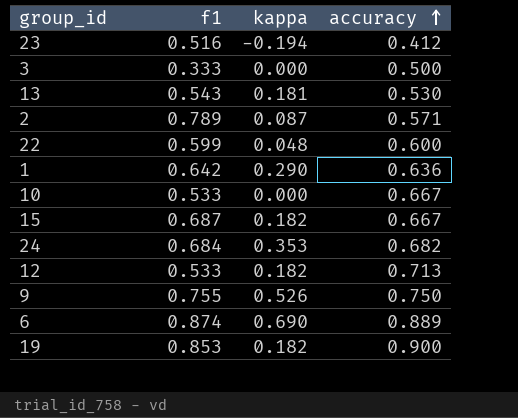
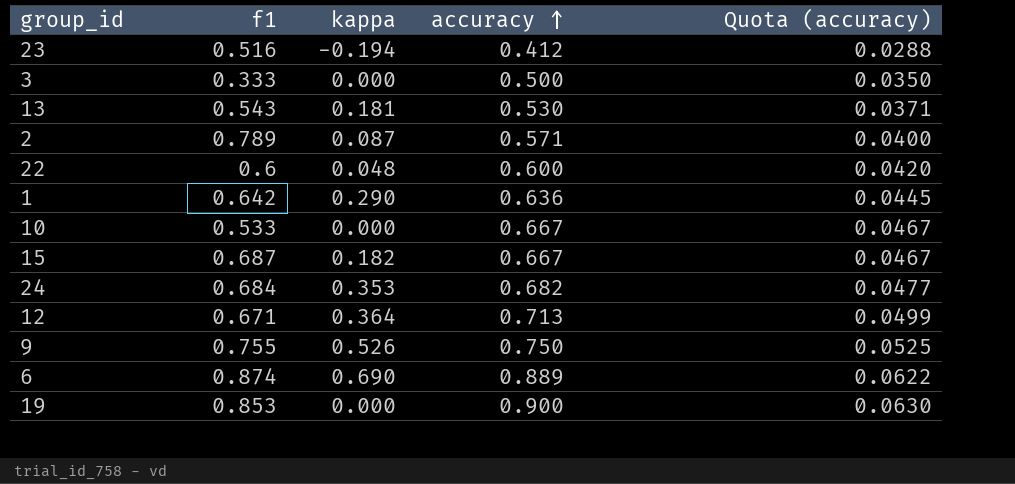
column Quota (accuracy) | formula: none -> [accuracy] * 0.07
22 | f1: 0.599 -> 0.6
12 | f1: 0.533 -> 0.671
12 | kappa: 0.182 -> 0.364
19 | kappa: 0.182 -> 0.000

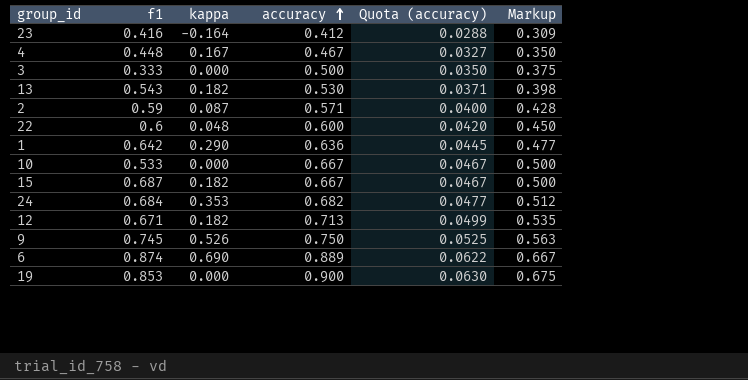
column Markup | formula: none -> [accuracy] * 0.75
23 | f1: 0.516 -> 0.416
23 | kappa: -0.194 -> -0.164
row 4: none -> 0.448 | 0.167 | 0.467 | 0.0327 | 0.350
13 | kappa: 0.181 -> 0.182
2 | f1: 0.789 -> 0.59
12 | kappa: 0.364 -> 0.182
9 | f1: 0.755 -> 0.745

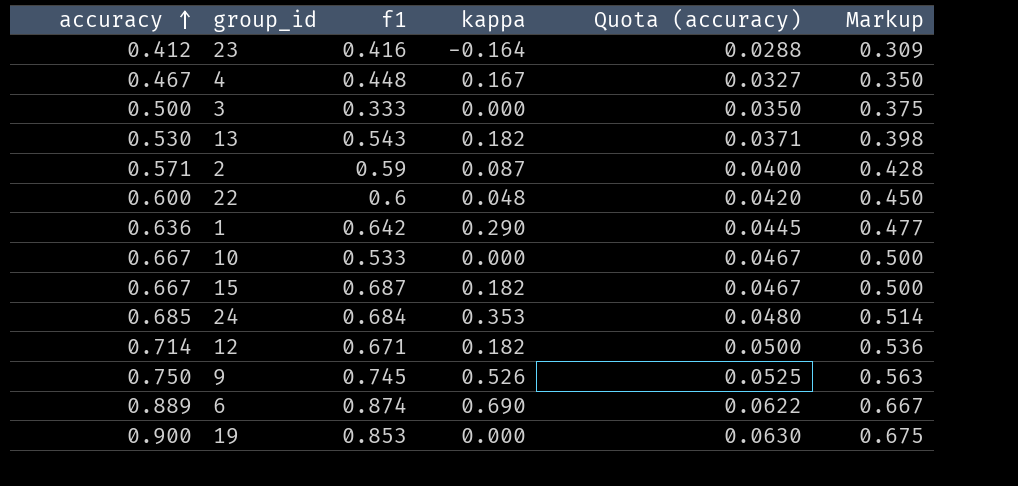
column accuracy | position: 4 -> 1
24 | accuracy: 0.682 -> 0.685
24 | Quota (accuracy): 0.0477 -> 0.0480
24 | Markup: 0.512 -> 0.514
12 | accuracy: 0.713 -> 0.714
12 | Quota (accuracy): 0.0499 -> 0.0500
12 | Markup: 0.535 -> 0.536

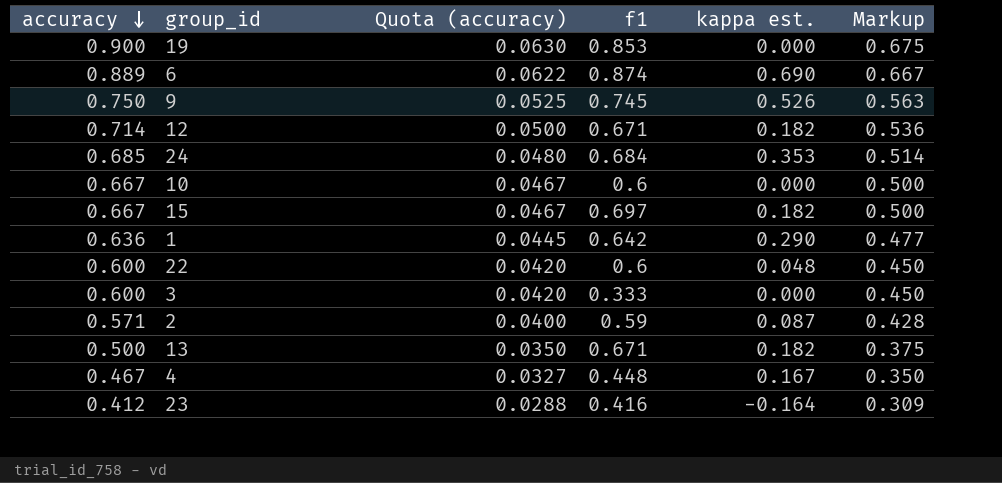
row order: accuracy ascending -> accuracy descending
column Quota (accuracy) | position: 5 -> 3
column name: kappa -> kappa est.
10 | f1: 0.533 -> 0.6
15 | f1: 0.687 -> 0.697
3 | accuracy: 0.500 -> 0.600
3 | Quota (accuracy): 0.0350 -> 0.0420
3 | Markup: 0.375 -> 0.450
13 | accuracy: 0.530 -> 0.500
13 | Quota (accuracy): 0.0371 -> 0.0350
13 | f1: 0.543 -> 0.671
13 | Markup: 0.398 -> 0.375

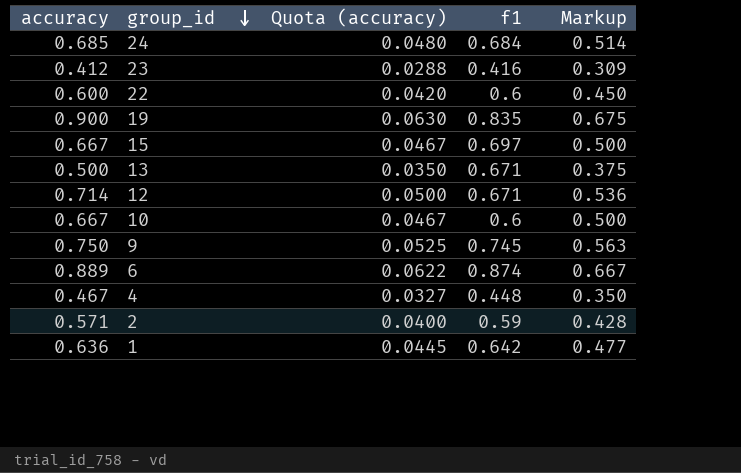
row order: accuracy descending -> group_id descending
column kappa est. | position: 5 -> none
row 3: 0.600 | 0.0420 | 0.333 | 0.000 | 0.450 -> none
19 | f1: 0.853 -> 0.835

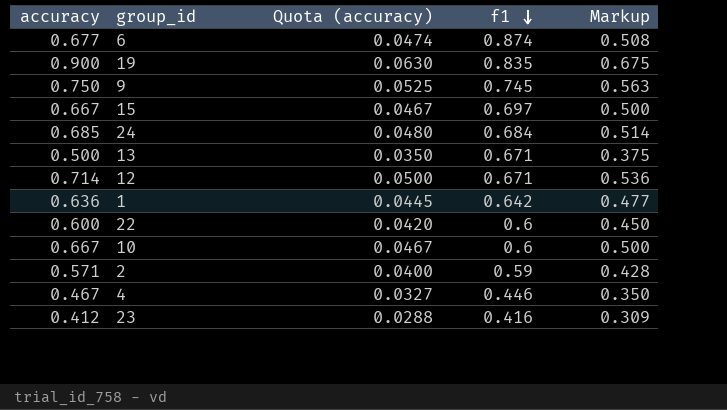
row order: group_id descending -> f1 descending
6 | accuracy: 0.889 -> 0.677
6 | Quota (accuracy): 0.0622 -> 0.0474
6 | Markup: 0.667 -> 0.508
4 | f1: 0.448 -> 0.446

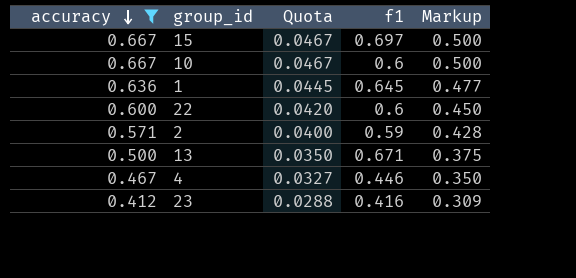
filter: none -> accuracy <= 0.667
row order: f1 descending -> accuracy descending
column name: Quota (accuracy) -> Quota
1 | f1: 0.642 -> 0.645

